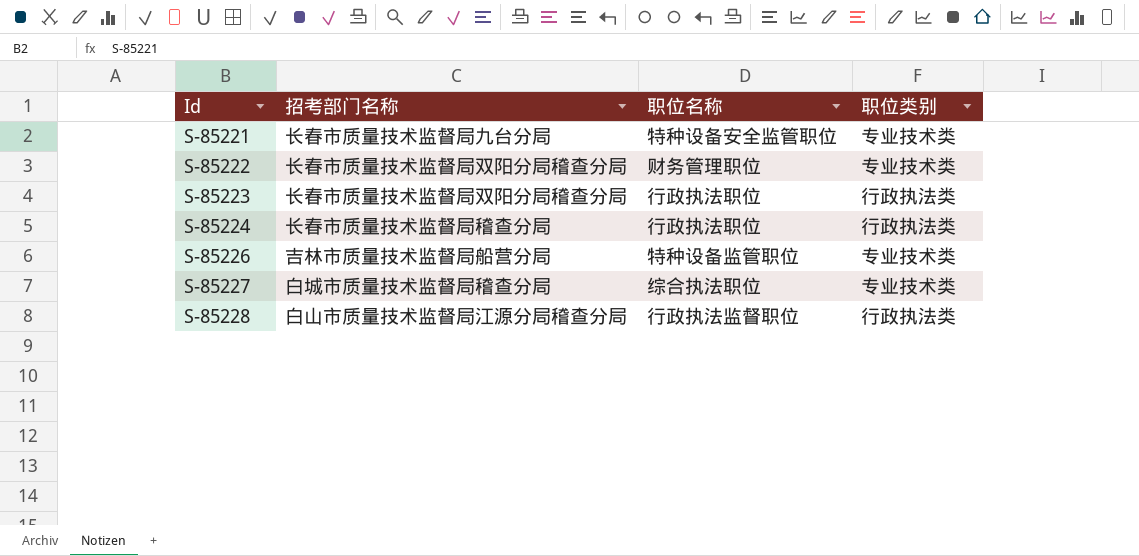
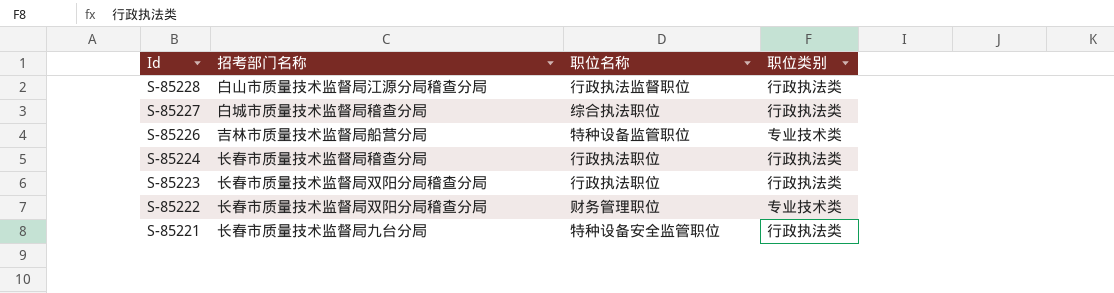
row order: Id ascending -> Id descending
S-85227 | 职位类别: 专业技术类 -> 行政执法类
S-85221 | 职位类别: 专业技术类 -> 行政执法类

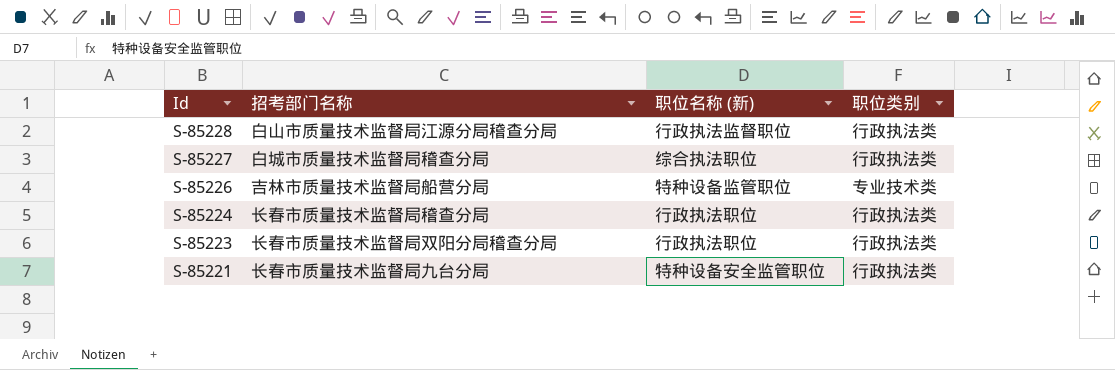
column name: 职位名称 -> 职位名称 (新)
row S-85222: 长春市质量技术监督局双阳分局稽查分局 | 财务管理职位 | 专业技术类 -> none

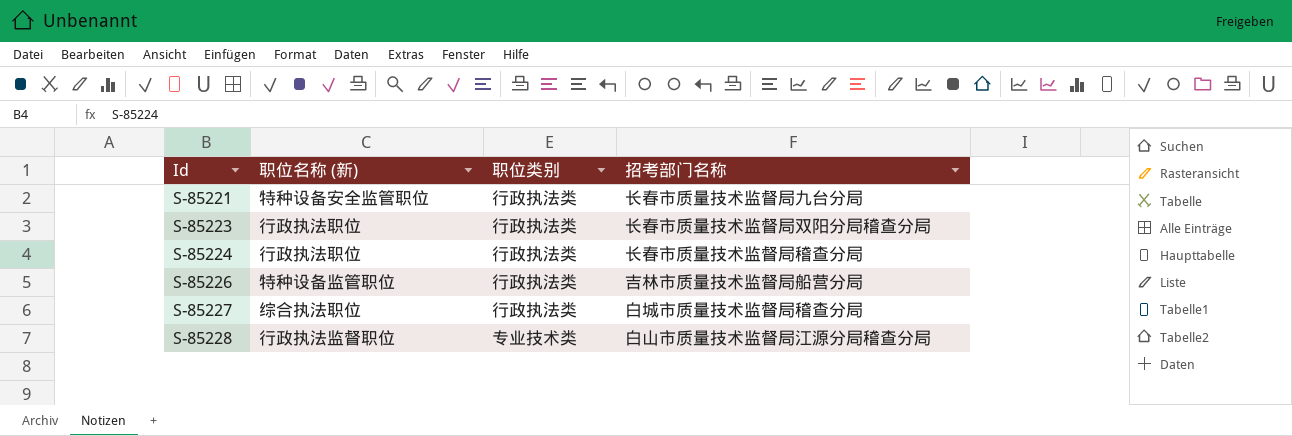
row order: Id descending -> Id ascending
column 招考部门名称 | position: 2 -> 4
S-85226 | 职位类别: 专业技术类 -> 行政执法类
S-85228 | 职位类别: 行政执法类 -> 专业技术类

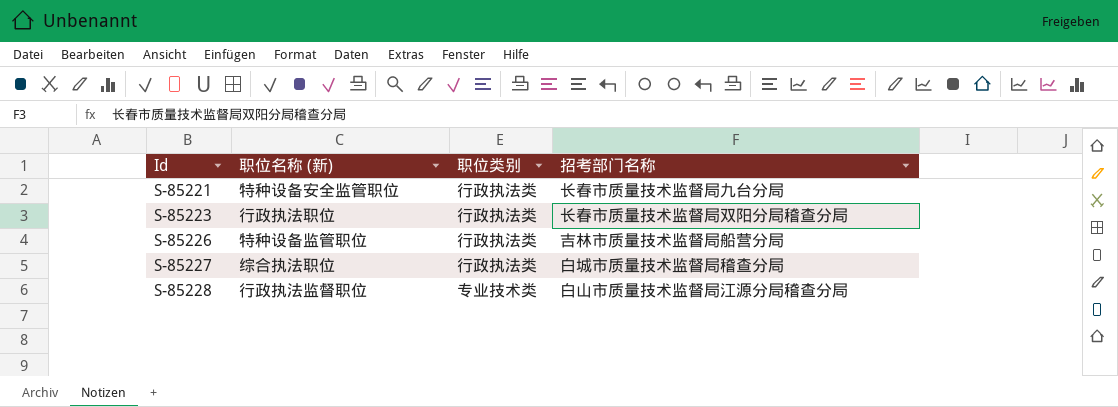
row S-85224: 行政执法职位 | 行政执法类 | 长春市质量技术监督局稽查分局 -> none

